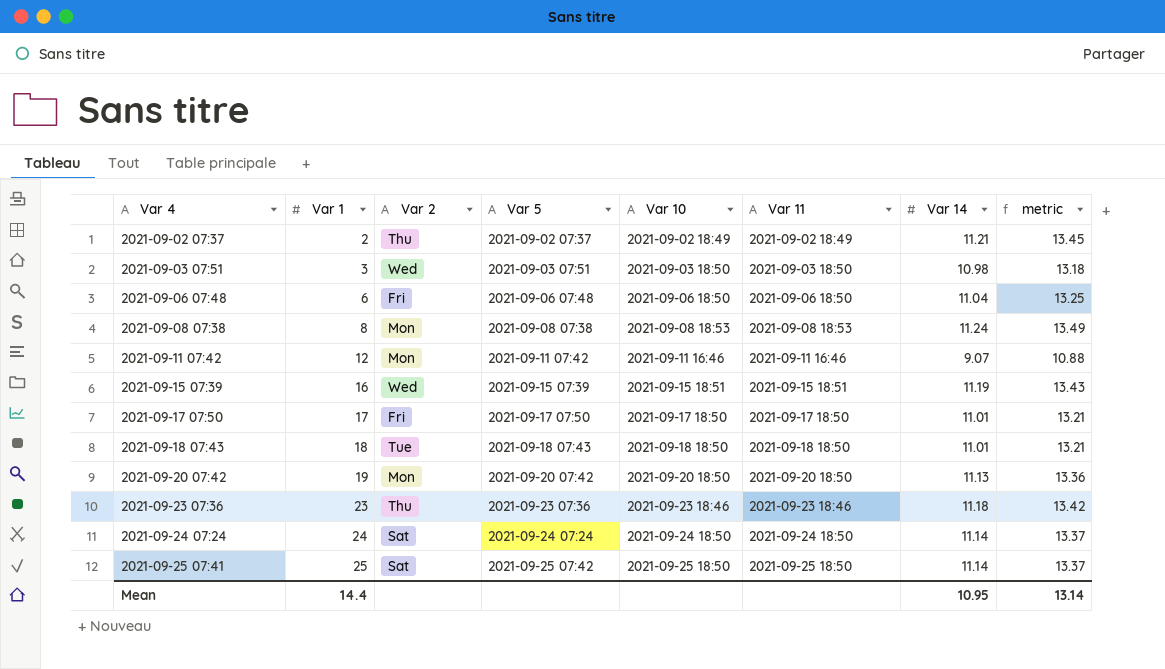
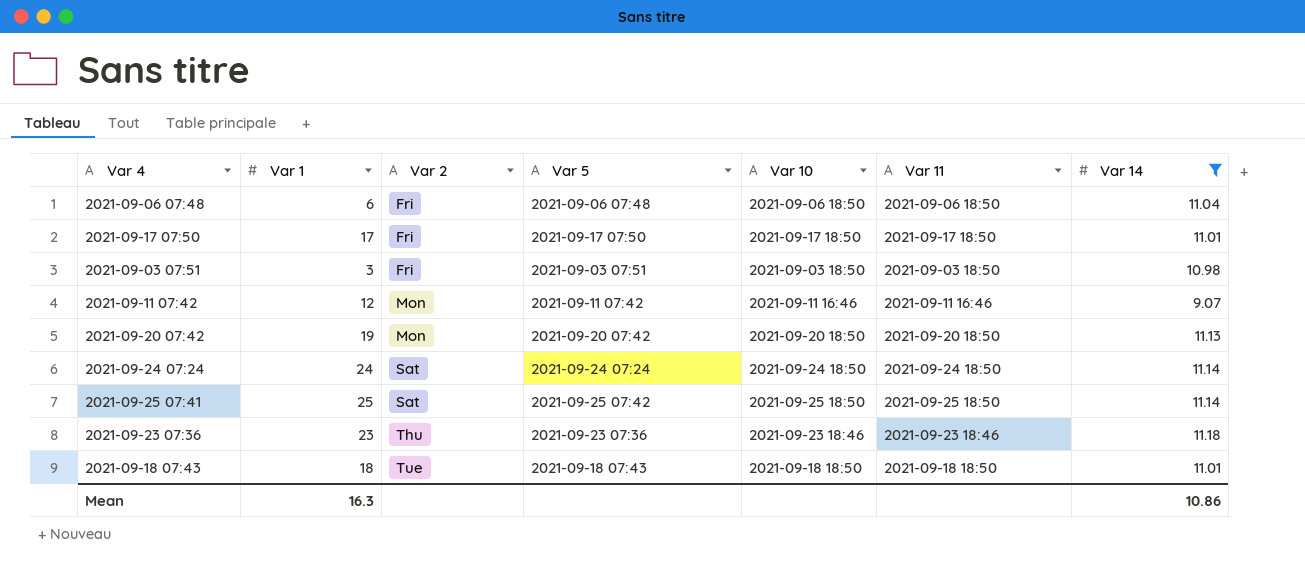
filter: none -> Var 14 <= 11.18
row order: Var 4 ascending -> Var 2 ascending
column metric | formula: [Var 14] * 1.2 -> none
2021-09-03 07:51 | Var 2: Wed -> Fri
Mean | Var 1: 14.4 -> 16.3
Mean | Var 14: 10.95 -> 10.86

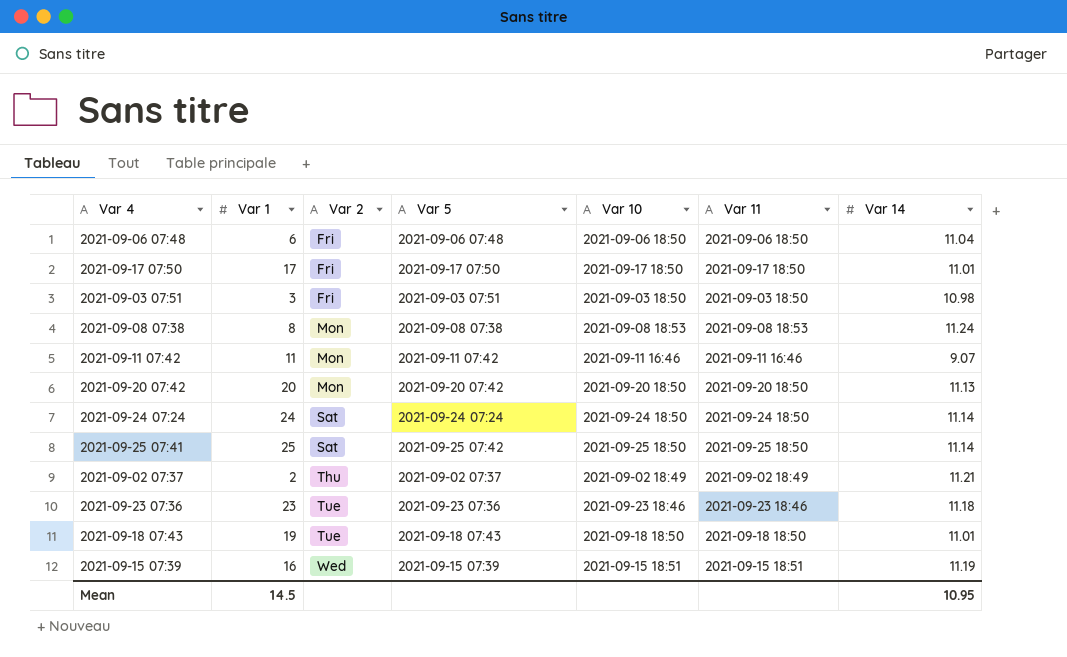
filter: Var 14 <= 11.18 -> none
2021-09-11 07:42 | Var 1: 12 -> 11
2021-09-20 07:42 | Var 1: 19 -> 20
2021-09-23 07:36 | Var 2: Thu -> Tue
2021-09-18 07:43 | Var 1: 18 -> 19
Mean | Var 1: 16.3 -> 14.5
Mean | Var 14: 10.86 -> 10.95

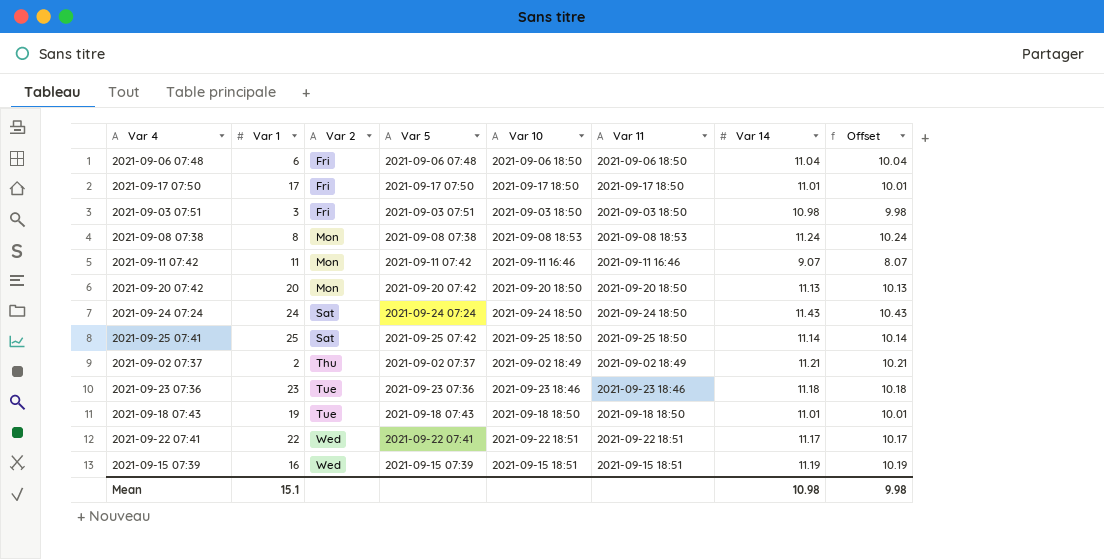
column Offset | formula: none -> [Var 14] - 1
2021-09-24 07:24 | Var 14: 11.14 -> 11.43
row 2021-09-22 07:41: none -> 22 | Wed | 2021-09-22 07:41 | 2021-09-22 18:51 | 2021-09-22 18:51 | 11.17 | 10.17
Mean | Var 1: 14.5 -> 15.1
Mean | Var 14: 10.95 -> 10.98

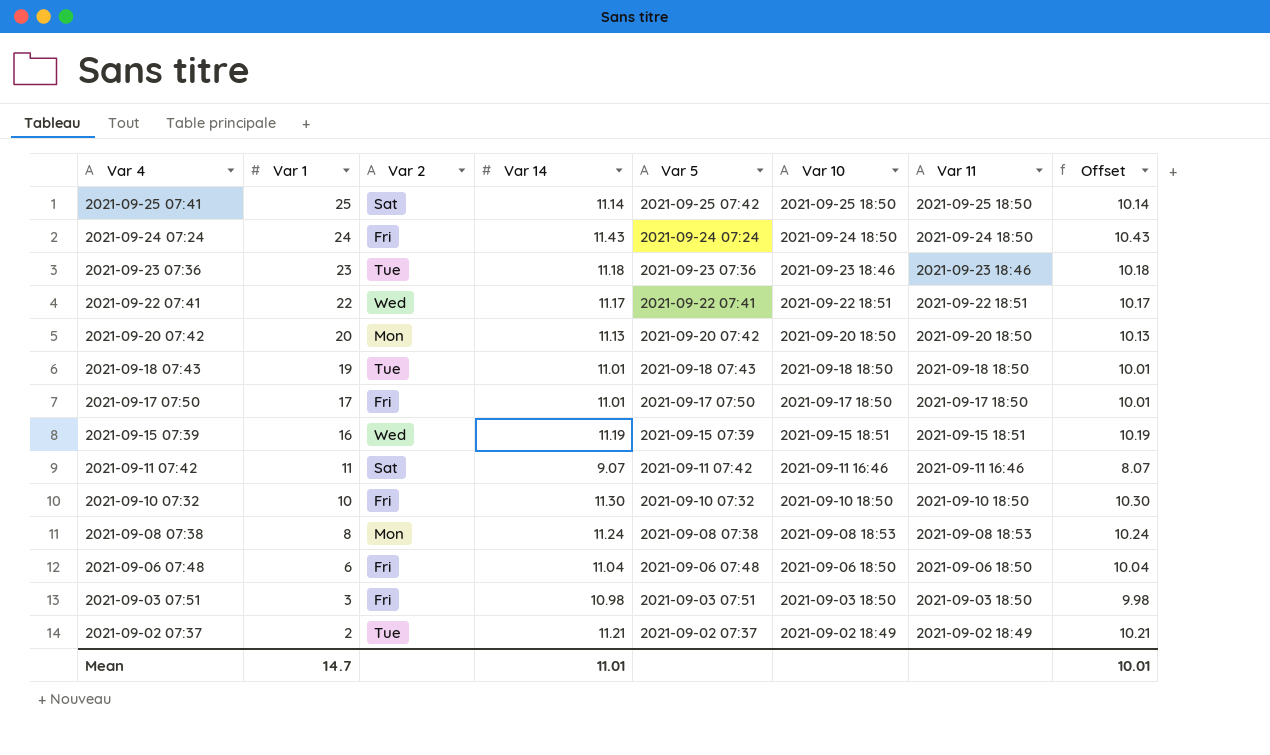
row order: Var 2 ascending -> Var 4 descending
column Var 14 | position: 7 -> 4
2021-09-24 07:24 | Var 2: Sat -> Fri
2021-09-11 07:42 | Var 2: Mon -> Sat
row 2021-09-10 07:32: none -> 10 | Fri | 11.30 | 2021-09-10 07:32 | 2021-09-10 18:50 | 2021-09-10 18:50 | 10.30
2021-09-02 07:37 | Var 2: Thu -> Tue
Mean | Var 1: 15.1 -> 14.7
Mean | Var 14: 10.98 -> 11.01
Mean | Offset: 9.98 -> 10.01

